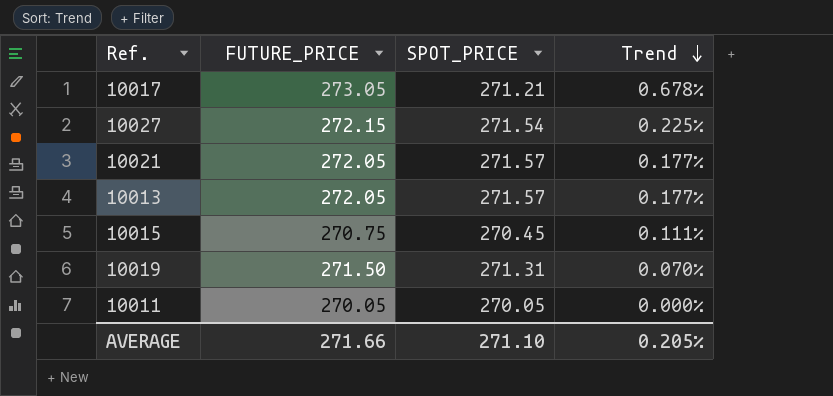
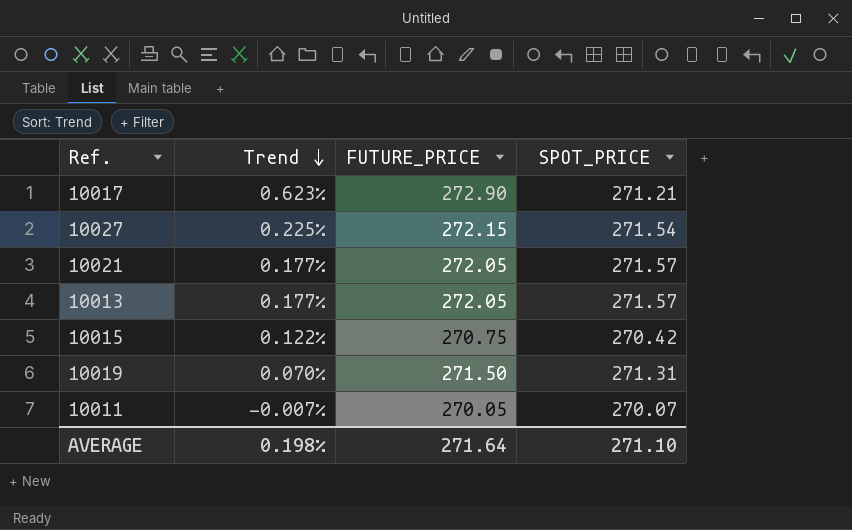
column Trend | position: 4 -> 2
10017 | Trend: 0.678% -> 0.623%
10017 | FUTURE_PRICE: 273.05 -> 272.90
10015 | Trend: 0.111% -> 0.122%
10015 | SPOT_PRICE: 270.45 -> 270.42
10011 | Trend: 0.000% -> -0.007%
10011 | SPOT_PRICE: 270.05 -> 270.07
AVERAGE | Trend: 0.205% -> 0.198%
AVERAGE | FUTURE_PRICE: 271.66 -> 271.64

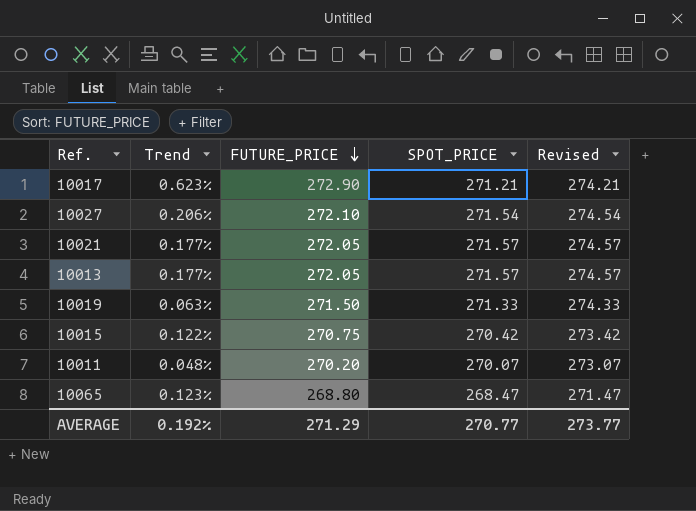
row order: Trend descending -> FUTURE_PRICE descending
column Revised | formula: none -> [SPOT_PRICE] + 3
10027 | Trend: 0.225% -> 0.206%
10027 | FUTURE_PRICE: 272.15 -> 272.10
10019 | Trend: 0.070% -> 0.063%
10019 | SPOT_PRICE: 271.31 -> 271.33
10011 | Trend: -0.007% -> 0.048%
10011 | FUTURE_PRICE: 270.05 -> 270.20
row 10065: none -> 0.123% | 268.80 | 268.47 | 271.47
AVERAGE | Trend: 0.198% -> 0.192%
AVERAGE | FUTURE_PRICE: 271.64 -> 271.29
AVERAGE | SPOT_PRICE: 271.10 -> 270.77

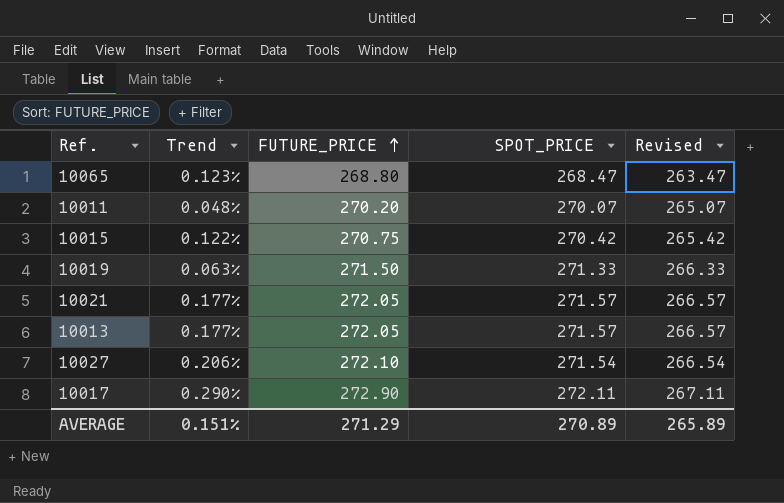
row order: FUTURE_PRICE descending -> FUTURE_PRICE ascending
column Revised | formula: [SPOT_PRICE] + 3 -> [SPOT_PRICE] - 5
10017 | Trend: 0.623% -> 0.290%
10017 | SPOT_PRICE: 271.21 -> 272.11
AVERAGE | Trend: 0.192% -> 0.151%
AVERAGE | SPOT_PRICE: 270.77 -> 270.89
AVERAGE | Revised: 273.77 -> 265.89

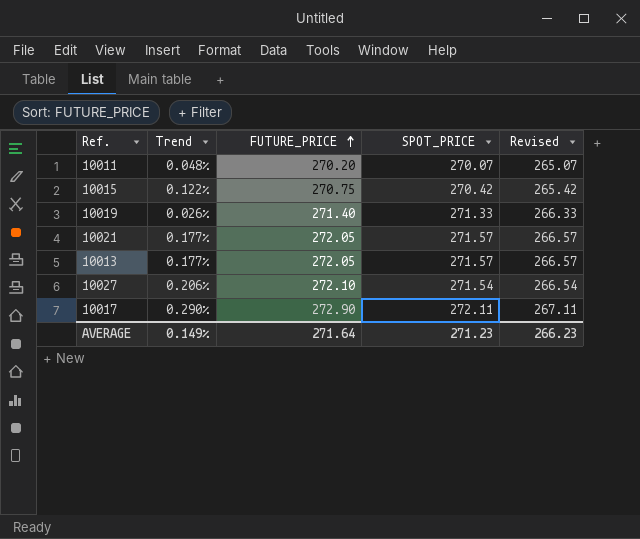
row 10065: 0.123% | 268.80 | 268.47 | 263.47 -> none
10019 | Trend: 0.063% -> 0.026%
10019 | FUTURE_PRICE: 271.50 -> 271.40
AVERAGE | Trend: 0.151% -> 0.149%
AVERAGE | FUTURE_PRICE: 271.29 -> 271.64
AVERAGE | SPOT_PRICE: 270.89 -> 271.23
AVERAGE | Revised: 265.89 -> 266.23

